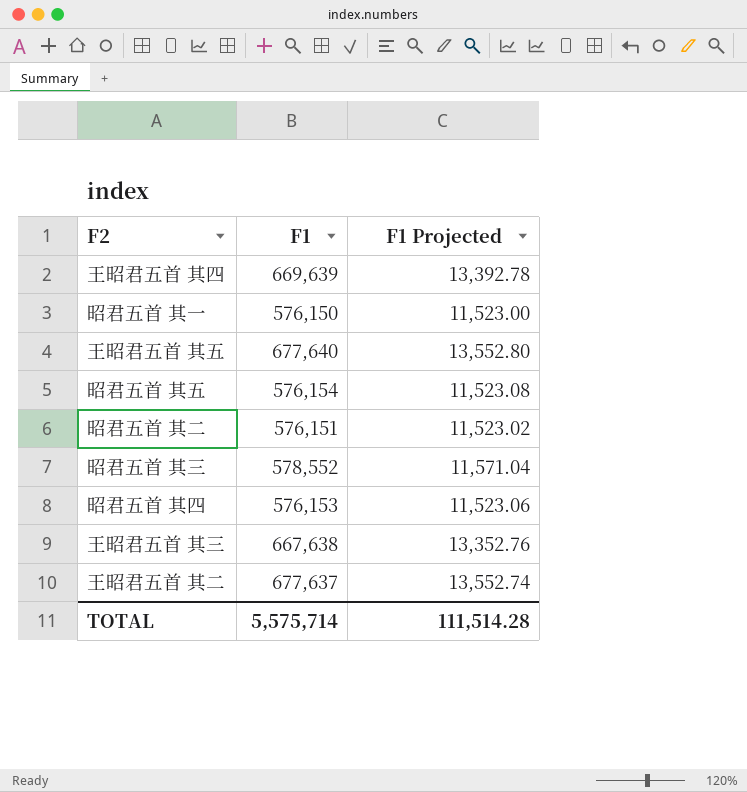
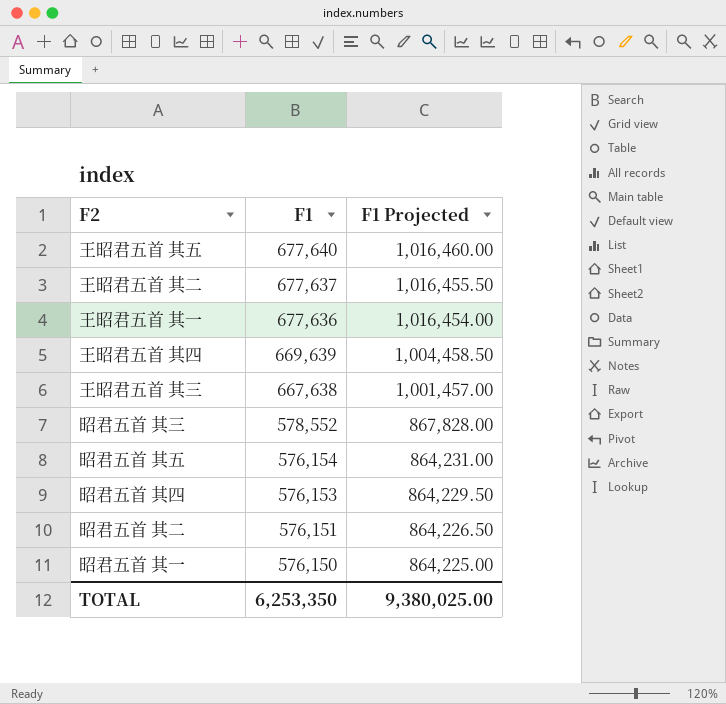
row order: none -> F1 descending
column F1 Projected | formula: [F1] * 0.02 -> [F1] * 1.5
row 王昭君五首 其一: none -> 677,636 | 1,016,454.00
TOTAL | F1: 5,575,714 -> 6,253,350
TOTAL | F1 Projected: 111,514.28 -> 9,380,025.00

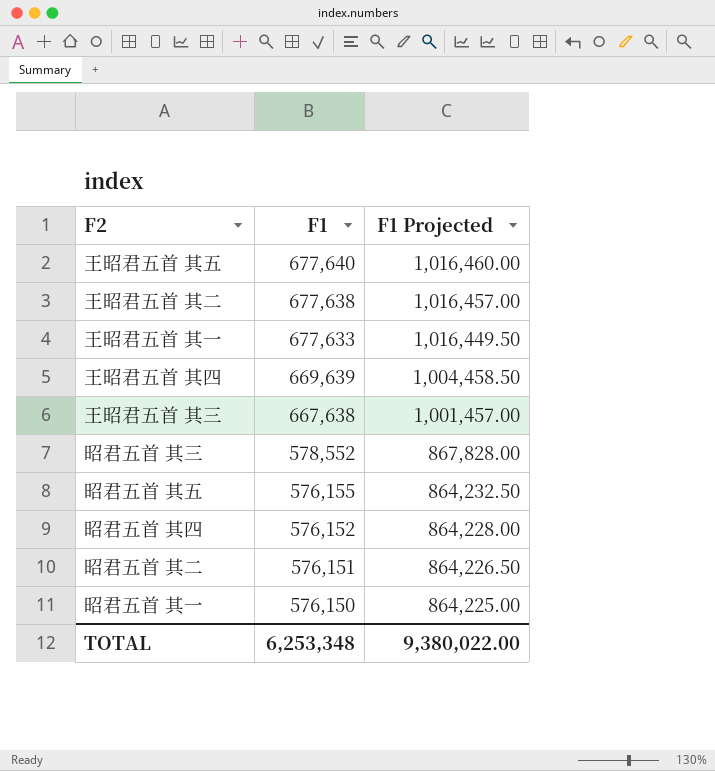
王昭君五首 其二 | F1: 677,637 -> 677,638
王昭君五首 其二 | F1 Projected: 1,016,455.50 -> 1,016,457.00
王昭君五首 其一 | F1: 677,636 -> 677,633
王昭君五首 其一 | F1 Projected: 1,016,454.00 -> 1,016,449.50
昭君五首 其五 | F1: 576,154 -> 576,155
昭君五首 其五 | F1 Projected: 864,231.00 -> 864,232.50
昭君五首 其四 | F1: 576,153 -> 576,152
昭君五首 其四 | F1 Projected: 864,229.50 -> 864,228.00
TOTAL | F1: 6,253,350 -> 6,253,348
TOTAL | F1 Projected: 9,380,025.00 -> 9,380,022.00

